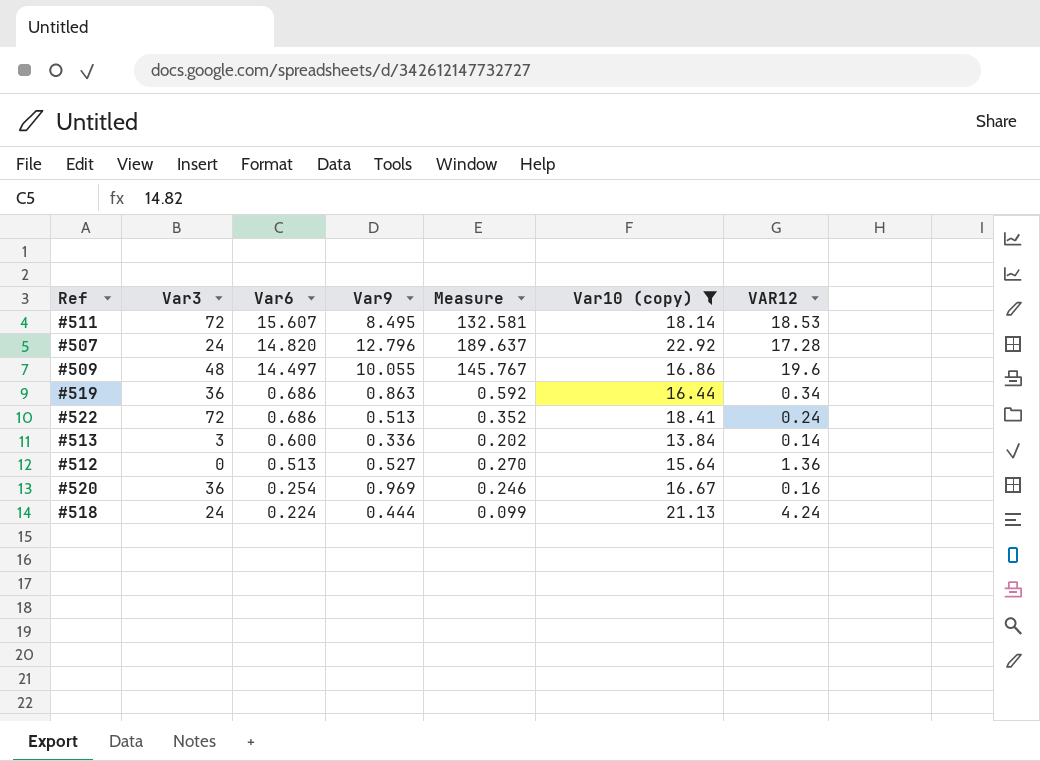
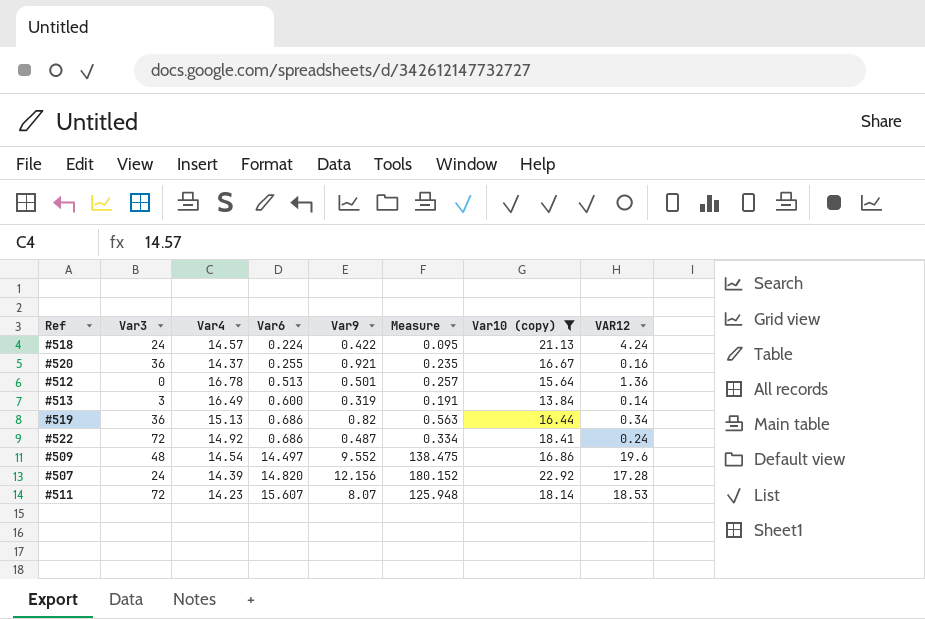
row order: Var6 descending -> Var6 ascending
column Var4 | position: none -> 3
#518 | Var9: 0.444 -> 0.422
#518 | Measure: 0.099 -> 0.095
#520 | Var6: 0.254 -> 0.255
#520 | Var9: 0.969 -> 0.921
#520 | Measure: 0.246 -> 0.235
#512 | Var9: 0.527 -> 0.501
#512 | Measure: 0.270 -> 0.257
#513 | Var9: 0.336 -> 0.319
#513 | Measure: 0.202 -> 0.191
#519 | Var9: 0.863 -> 0.82
#519 | Measure: 0.592 -> 0.563
#522 | Var9: 0.513 -> 0.487
#522 | Measure: 0.352 -> 0.334
#509 | Var9: 10.055 -> 9.552
#509 | Measure: 145.767 -> 138.475
#507 | Var9: 12.796 -> 12.156
#507 | Measure: 189.637 -> 180.152
#511 | Var9: 8.495 -> 8.07
#511 | Measure: 132.581 -> 125.948

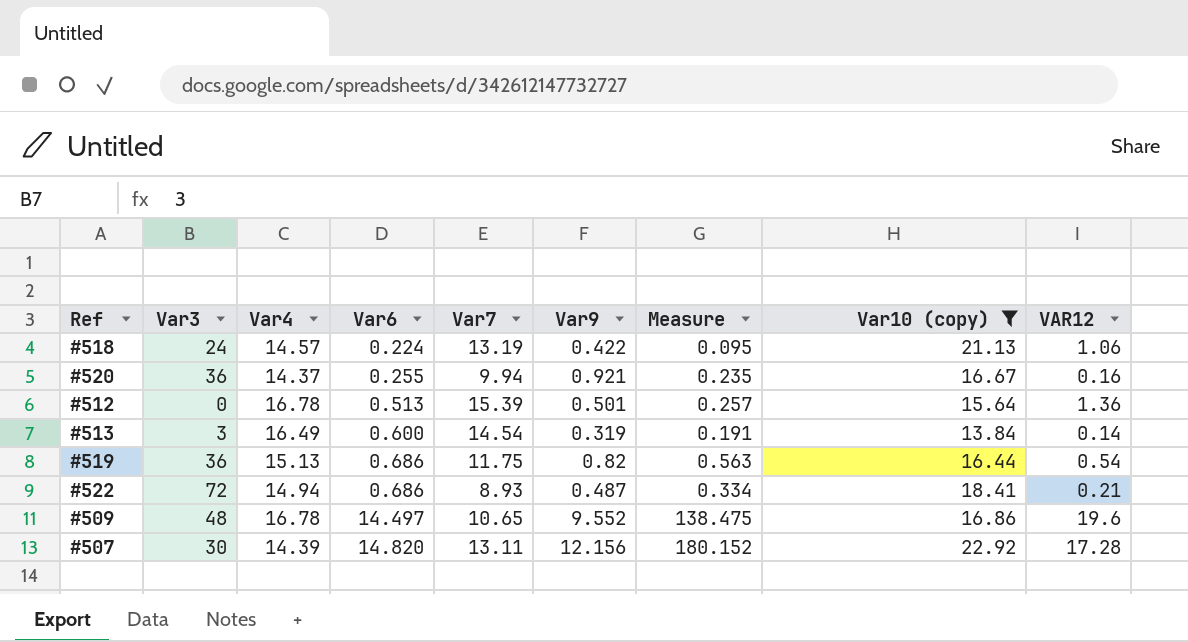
column Var7 | position: none -> 5
row #511: 72 | 14.23 | 15.607 | 8.07 | 125.948 | 18.14 | 18.53 -> none
#518 | VAR12: 4.24 -> 1.06
#519 | VAR12: 0.34 -> 0.54
#522 | Var4: 14.92 -> 14.94
#522 | VAR12: 0.24 -> 0.21
#509 | Var4: 14.54 -> 16.78
#507 | Var3: 24 -> 30

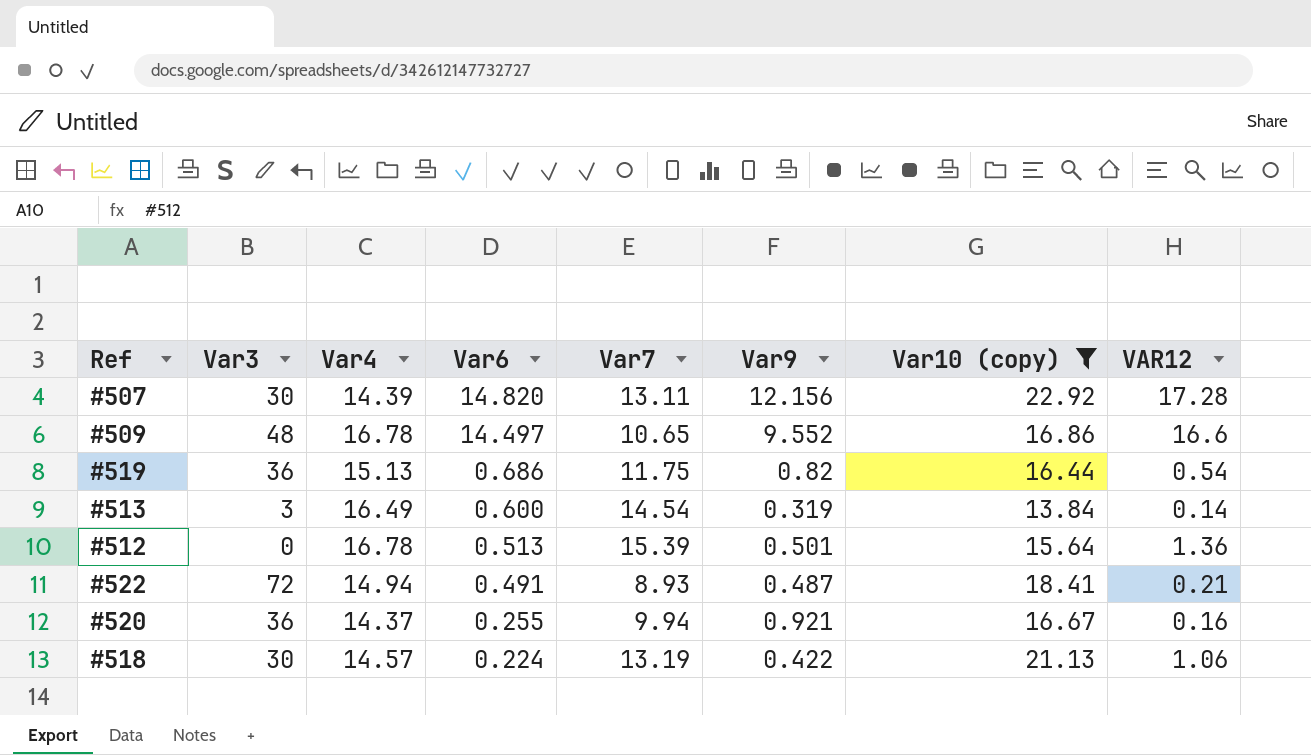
row order: Var6 ascending -> Var6 descending
column Measure | formula: [Var6] * [Var9] -> none
#509 | VAR12: 19.6 -> 16.6
#522 | Var6: 0.686 -> 0.491
#518 | Var3: 24 -> 30

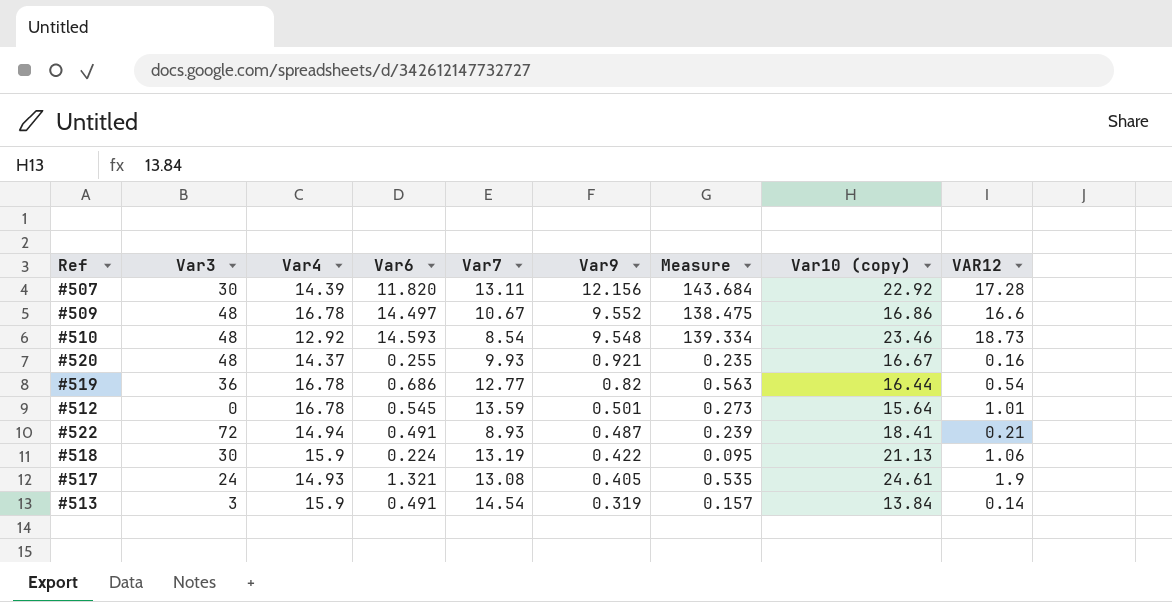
filter: Var10 (copy) <= 22.92 -> none
row order: Var6 descending -> Var9 descending
column Measure | formula: none -> [Var6] * [Var9]
#507 | Var6: 14.820 -> 11.820
#509 | Var7: 10.65 -> 10.67
#520 | Var3: 36 -> 48
#520 | Var7: 9.94 -> 9.93
#519 | Var4: 15.13 -> 16.78
#519 | Var7: 11.75 -> 12.77
#512 | Var6: 0.513 -> 0.545
#512 | Var7: 15.39 -> 13.59
#512 | VAR12: 1.36 -> 1.01
#518 | Var4: 14.57 -> 15.9
#513 | Var4: 16.49 -> 15.9
#513 | Var6: 0.600 -> 0.491

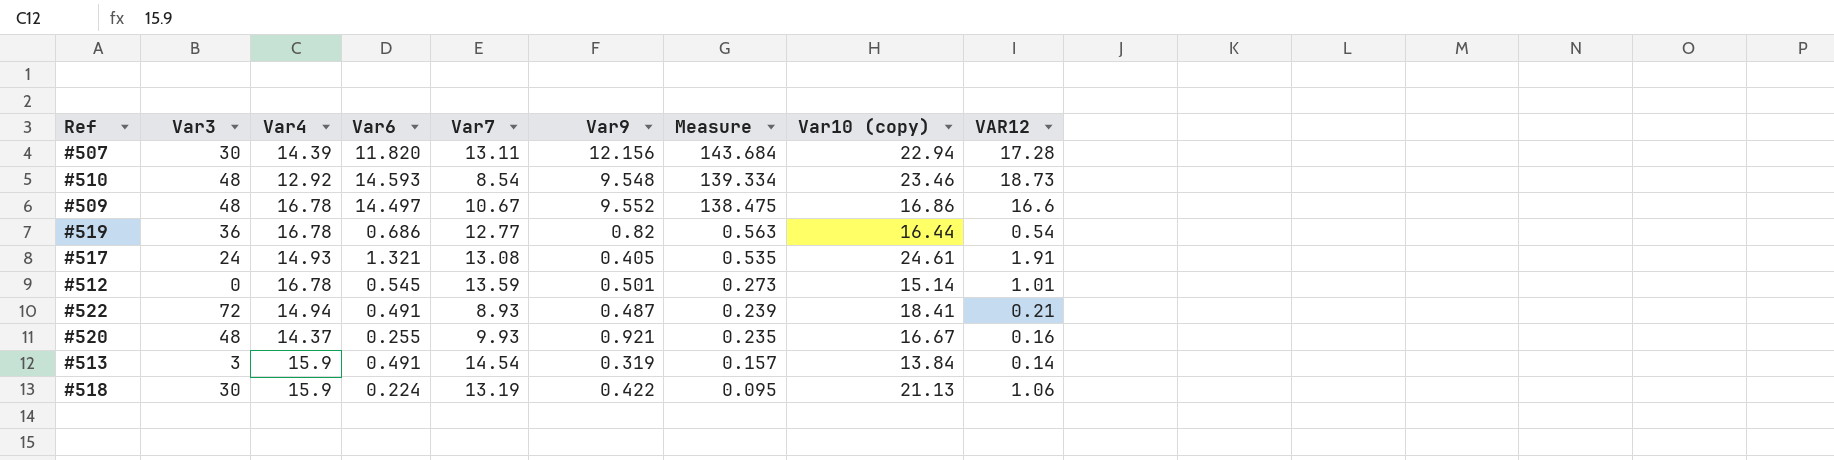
row order: Var9 descending -> Measure descending
#507 | Var10 (copy): 22.92 -> 22.94
#517 | VAR12: 1.9 -> 1.91
#512 | Var10 (copy): 15.64 -> 15.14

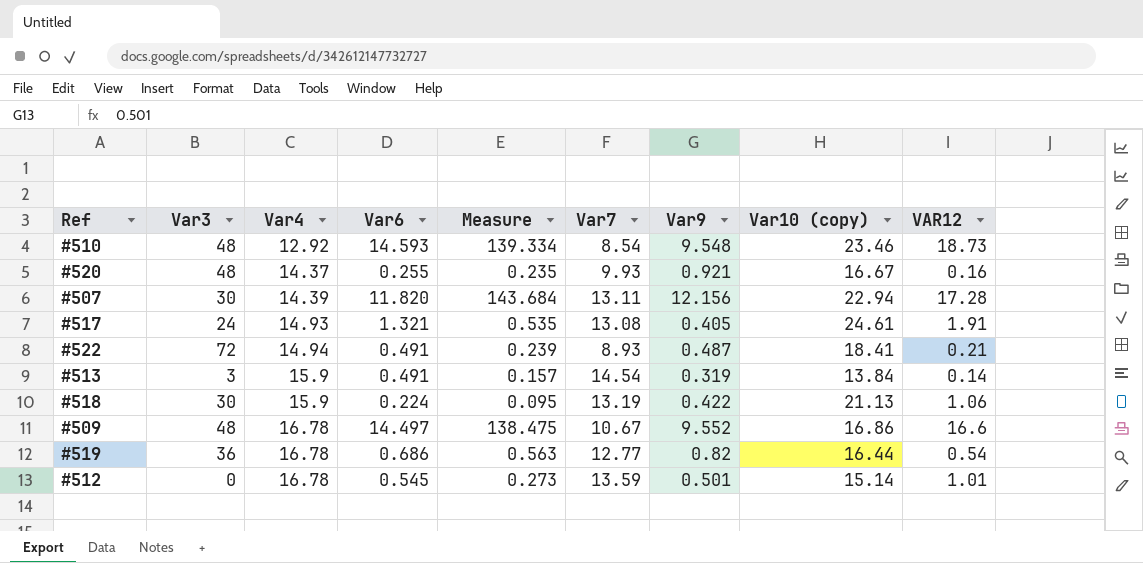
row order: Measure descending -> Var4 ascending
column Measure | position: 7 -> 5

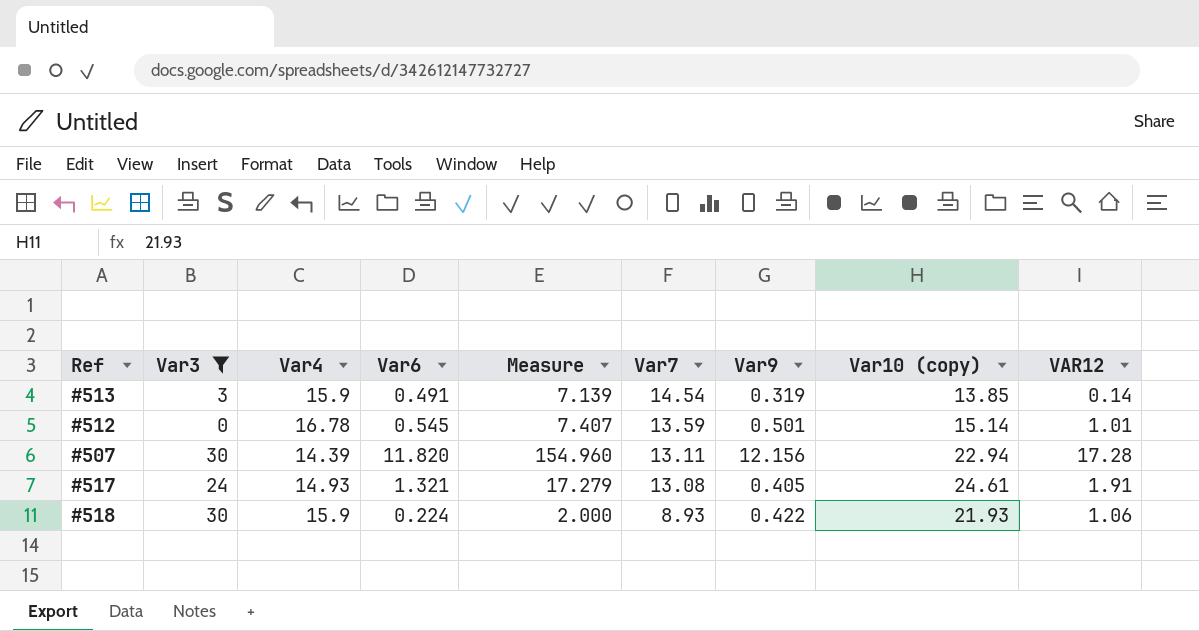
filter: none -> Var3 <= 30
row order: Var4 ascending -> Var7 descending
column Measure | formula: [Var6] * [Var9] -> [Var6] * [Var7]
#513 | Var10 (copy): 13.84 -> 13.85
#518 | Var7: 13.19 -> 8.93
#518 | Var10 (copy): 21.13 -> 21.93

